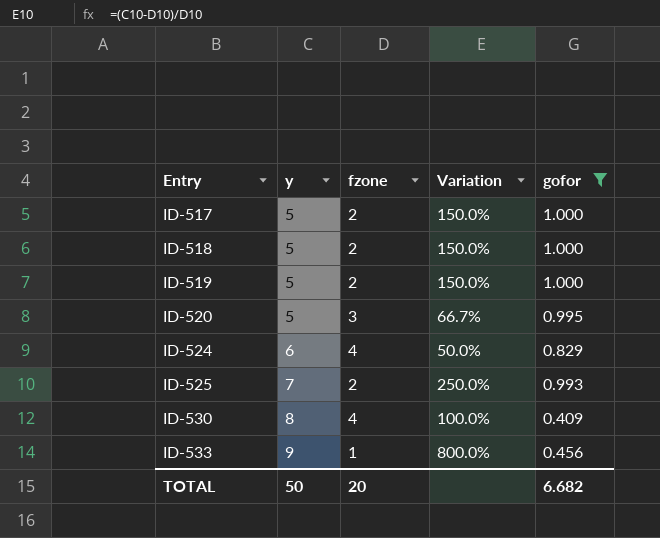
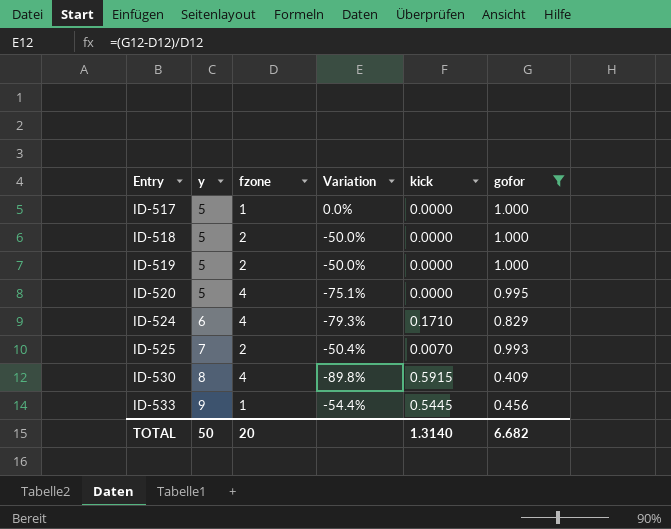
column Variation | formula: ([y] - [fzone]) / [fzone] -> ([gofor] - [fzone]) / [fzone]
column kick | position: none -> 5
ID-517 | fzone: 2 -> 1
ID-520 | fzone: 3 -> 4

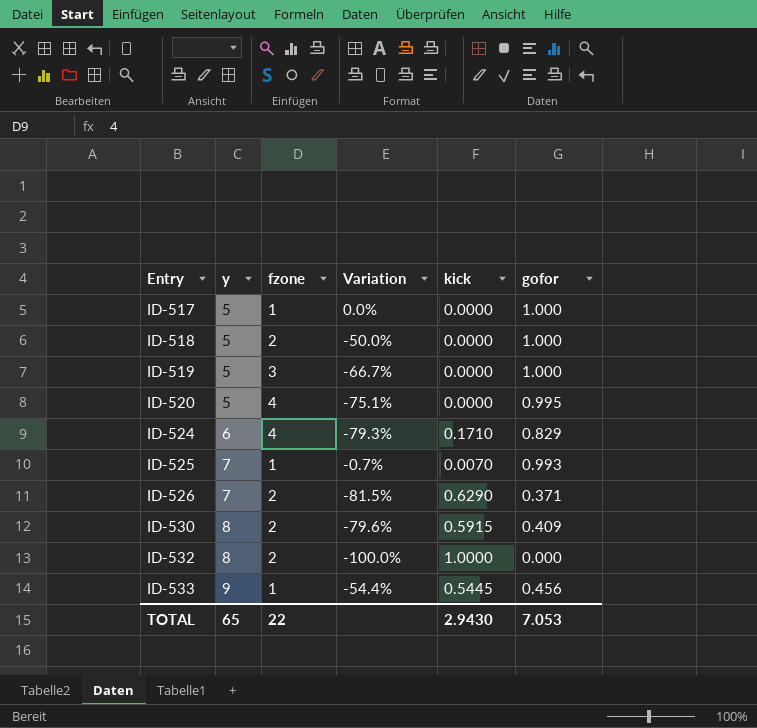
filter: gofor >= 0.409 -> none
ID-519 | fzone: 2 -> 3
ID-519 | Variation: -50.0% -> -66.7%
ID-525 | fzone: 2 -> 1
ID-525 | Variation: -50.4% -> -0.7%
ID-530 | fzone: 4 -> 2
ID-530 | Variation: -89.8% -> -79.6%
TOTAL | y: 50 -> 65
TOTAL | fzone: 20 -> 22
TOTAL | kick: 1.3140 -> 2.9430
TOTAL | gofor: 6.682 -> 7.053

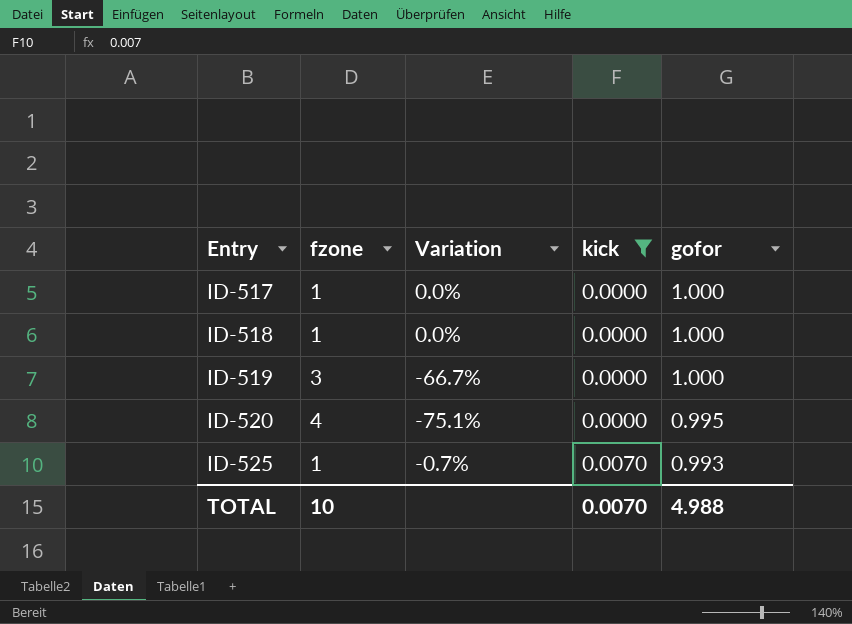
filter: none -> kick <= 0.0070
column y | position: 2 -> none
ID-518 | fzone: 2 -> 1
ID-518 | Variation: -50.0% -> 0.0%
TOTAL | fzone: 22 -> 10
TOTAL | kick: 2.9430 -> 0.0070
TOTAL | gofor: 7.053 -> 4.988

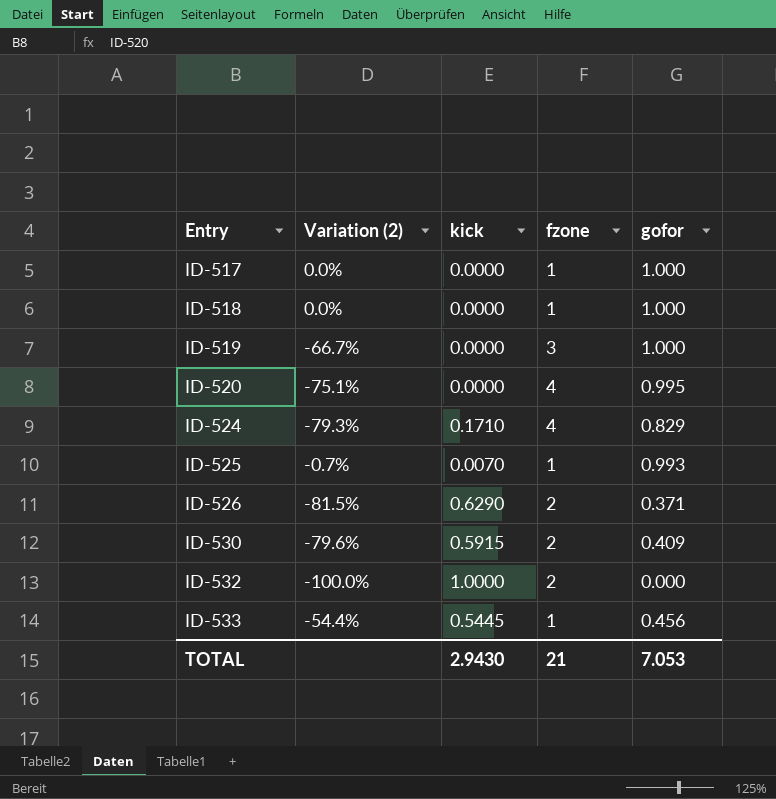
filter: kick <= 0.0070 -> none
column name: Variation -> Variation (2)
column fzone | position: 2 -> 4
TOTAL | kick: 0.0070 -> 2.9430
TOTAL | fzone: 10 -> 21
TOTAL | gofor: 4.988 -> 7.053

